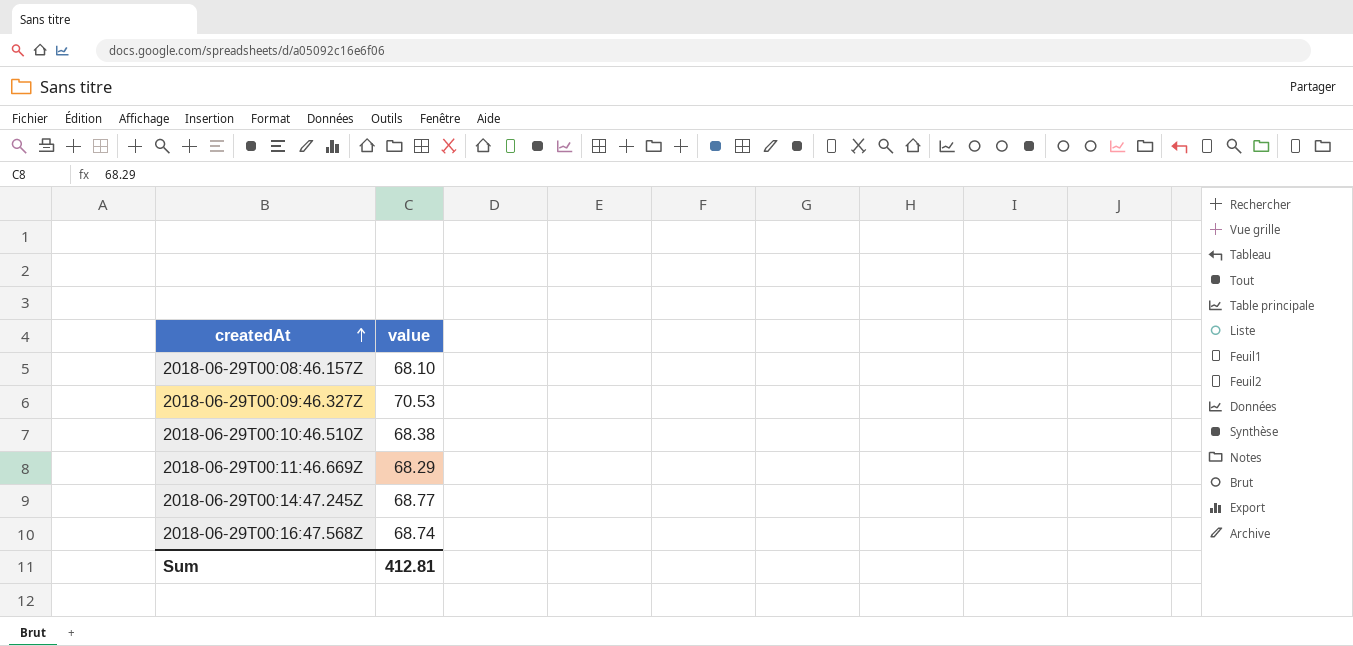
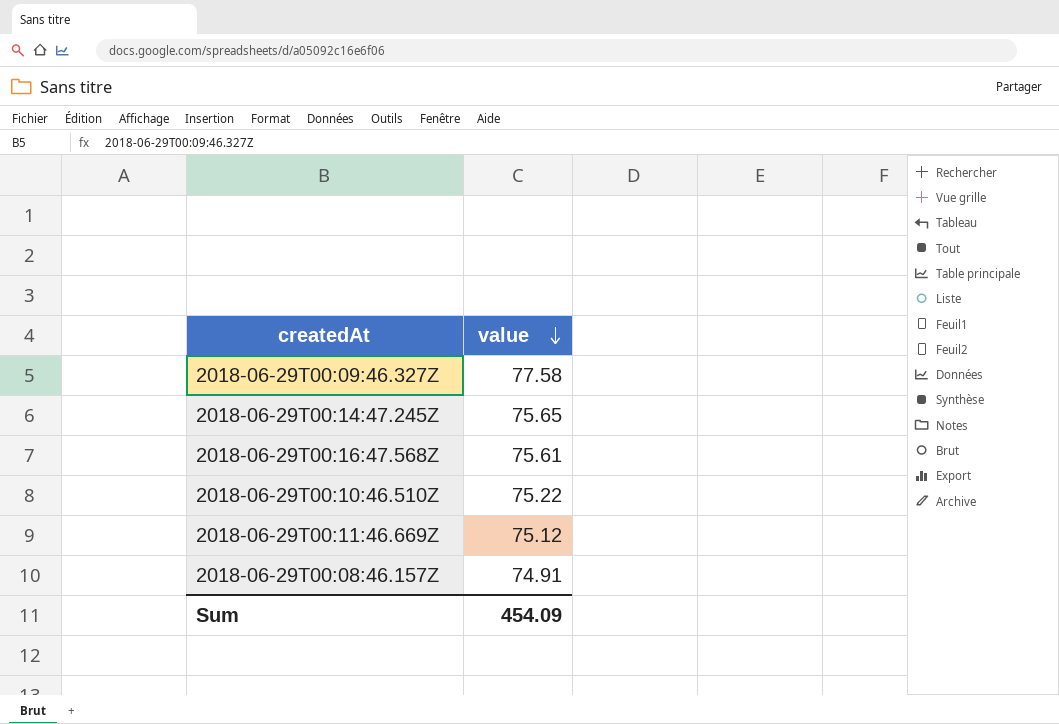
row order: createdAt ascending -> value descending
2018-06-29T00:09:46.327Z | value: 70.53 -> 77.58
2018-06-29T00:14:47.245Z | value: 68.77 -> 75.65
2018-06-29T00:16:47.568Z | value: 68.74 -> 75.61
2018-06-29T00:10:46.510Z | value: 68.38 -> 75.22
2018-06-29T00:11:46.669Z | value: 68.29 -> 75.12
2018-06-29T00:08:46.157Z | value: 68.10 -> 74.91
Sum | value: 412.81 -> 454.09

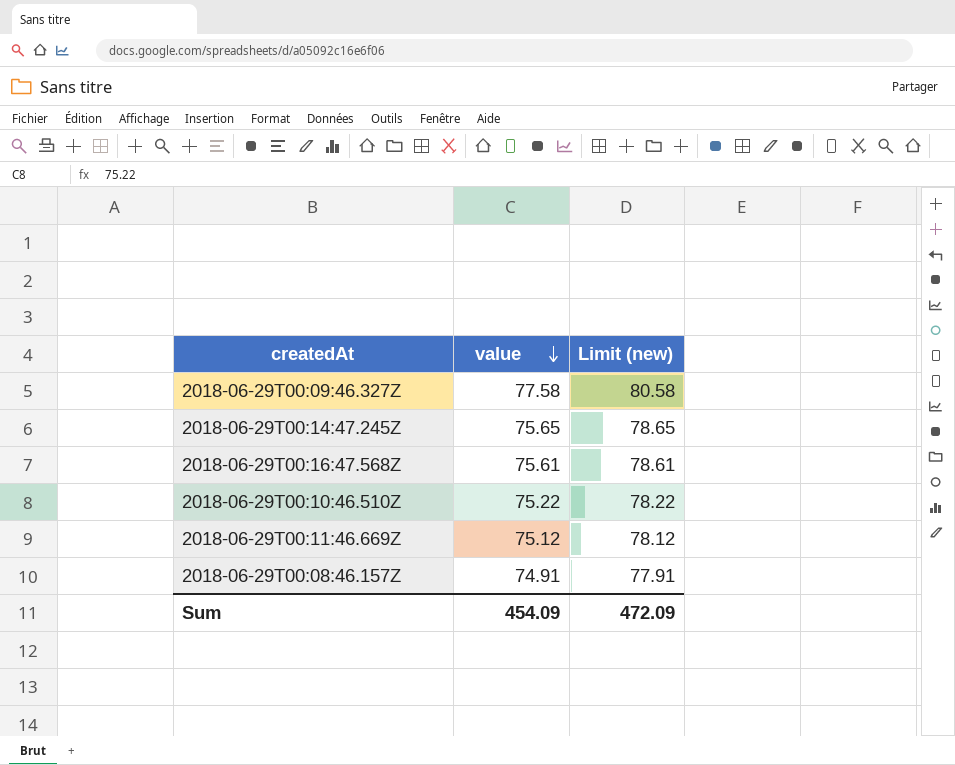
column Limit (new) | formula: none -> [value] + 3

